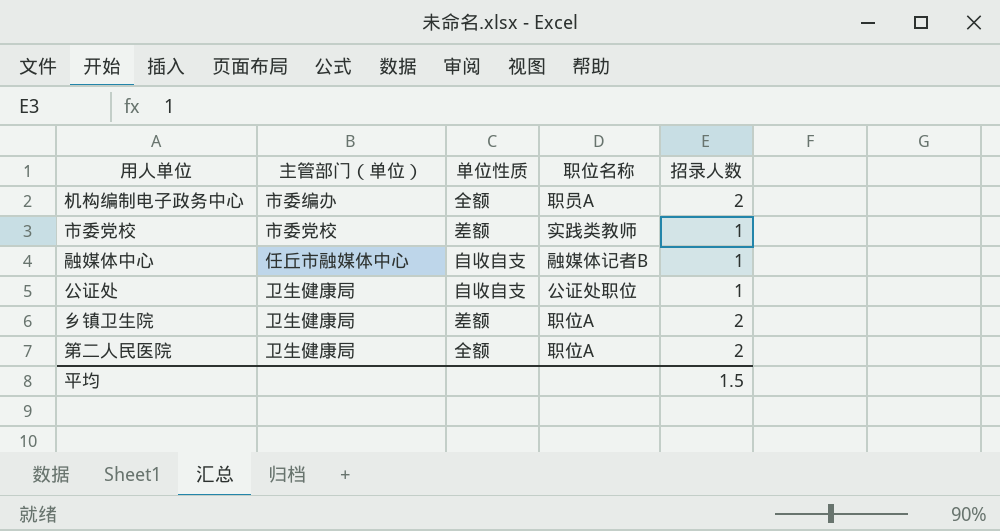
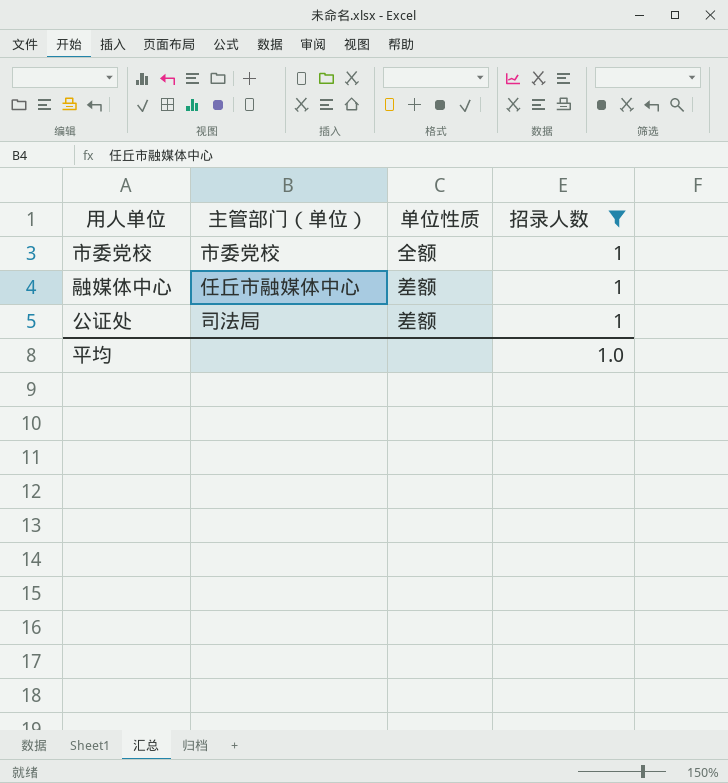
filter: none -> 招录人数 = 1
column 职位名称 | position: 4 -> none
市委党校 | 单位性质: 差额 -> 全额
融媒体中心 | 单位性质: 自收自支 -> 差额
公证处 | 主管部门（单位）: 卫生健康局 -> 司法局
公证处 | 单位性质: 自收自支 -> 差额
平均 | 招录人数: 1.5 -> 1.0

